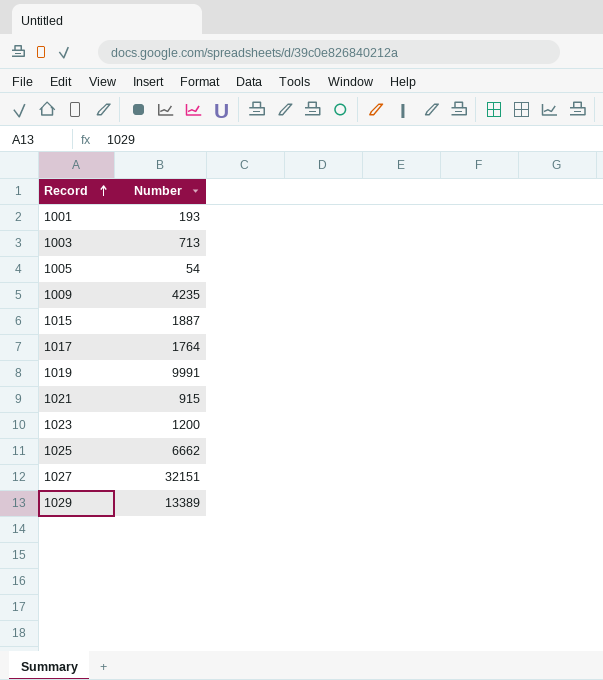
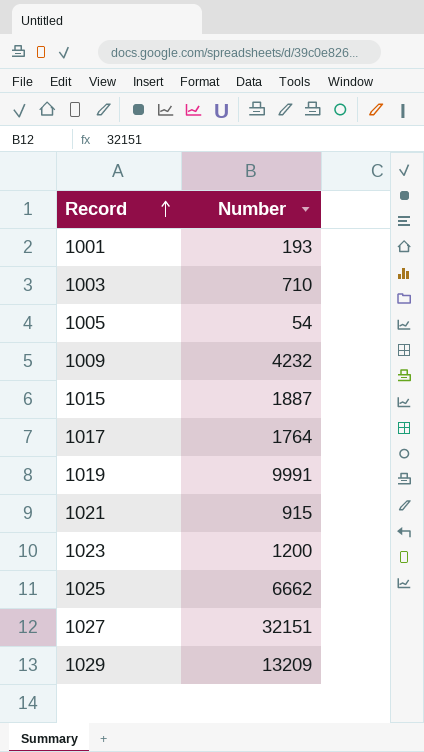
1003 | Number: 713 -> 710
1009 | Number: 4235 -> 4232
1029 | Number: 13389 -> 13209

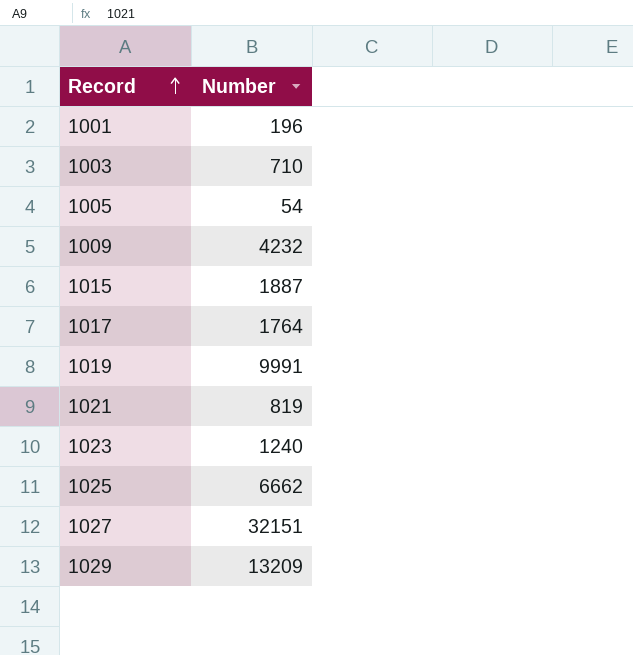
1001 | Number: 193 -> 196
1021 | Number: 915 -> 819
1023 | Number: 1200 -> 1240

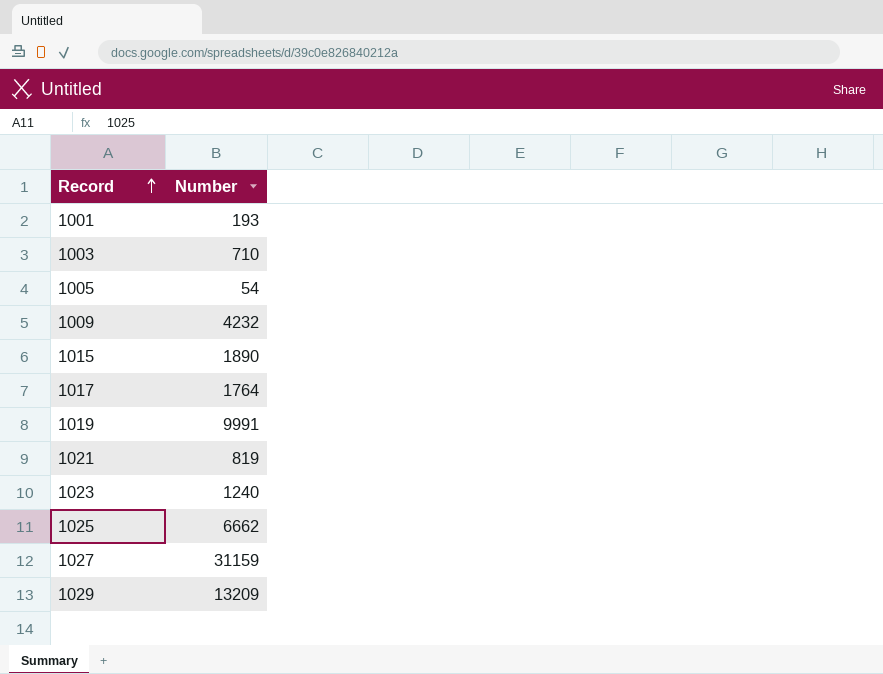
1001 | Number: 196 -> 193
1015 | Number: 1887 -> 1890
1027 | Number: 32151 -> 31159

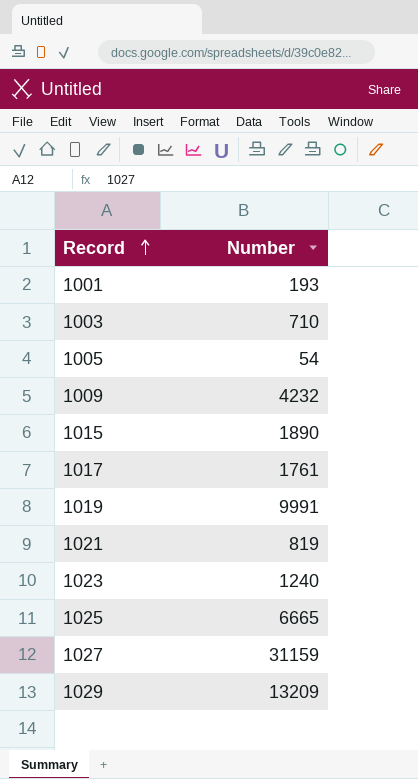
1017 | Number: 1764 -> 1761
1025 | Number: 6662 -> 6665

